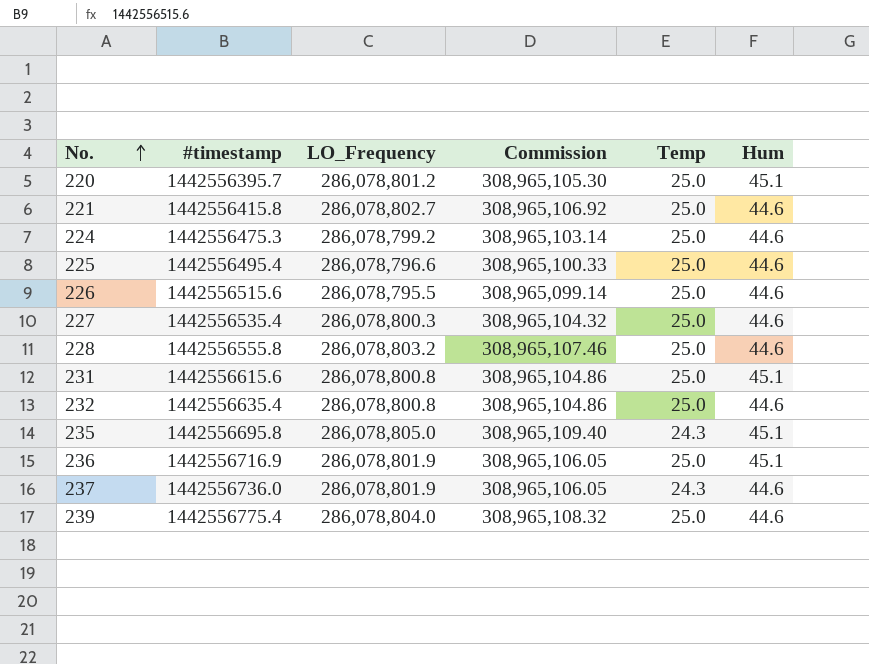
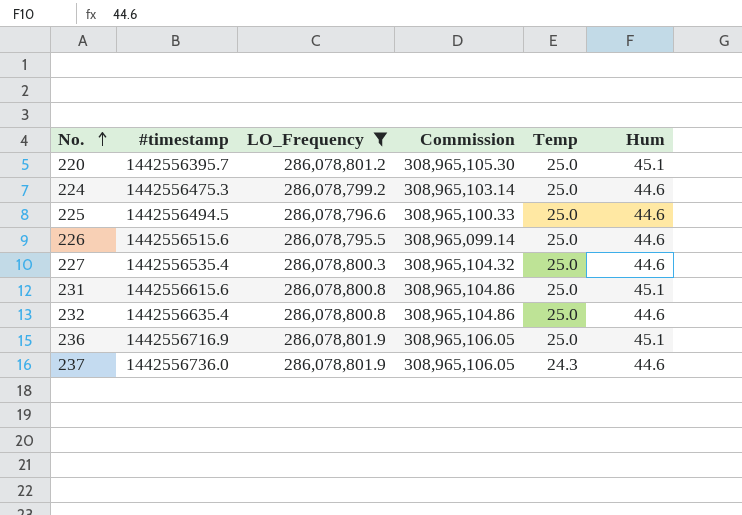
filter: none -> LO_Frequency <= 286,078,801.9
225 | #timestamp: 1442556495.4 -> 1442556494.5

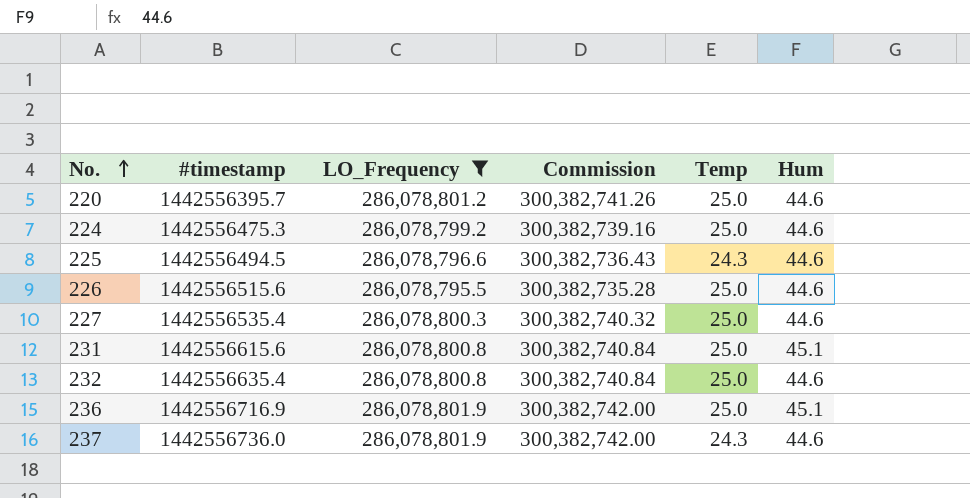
column Commission | formula: [LO_Frequency] * 1.08 -> [LO_Frequency] * 1.05
220 | Hum: 45.1 -> 44.6
225 | Temp: 25.0 -> 24.3

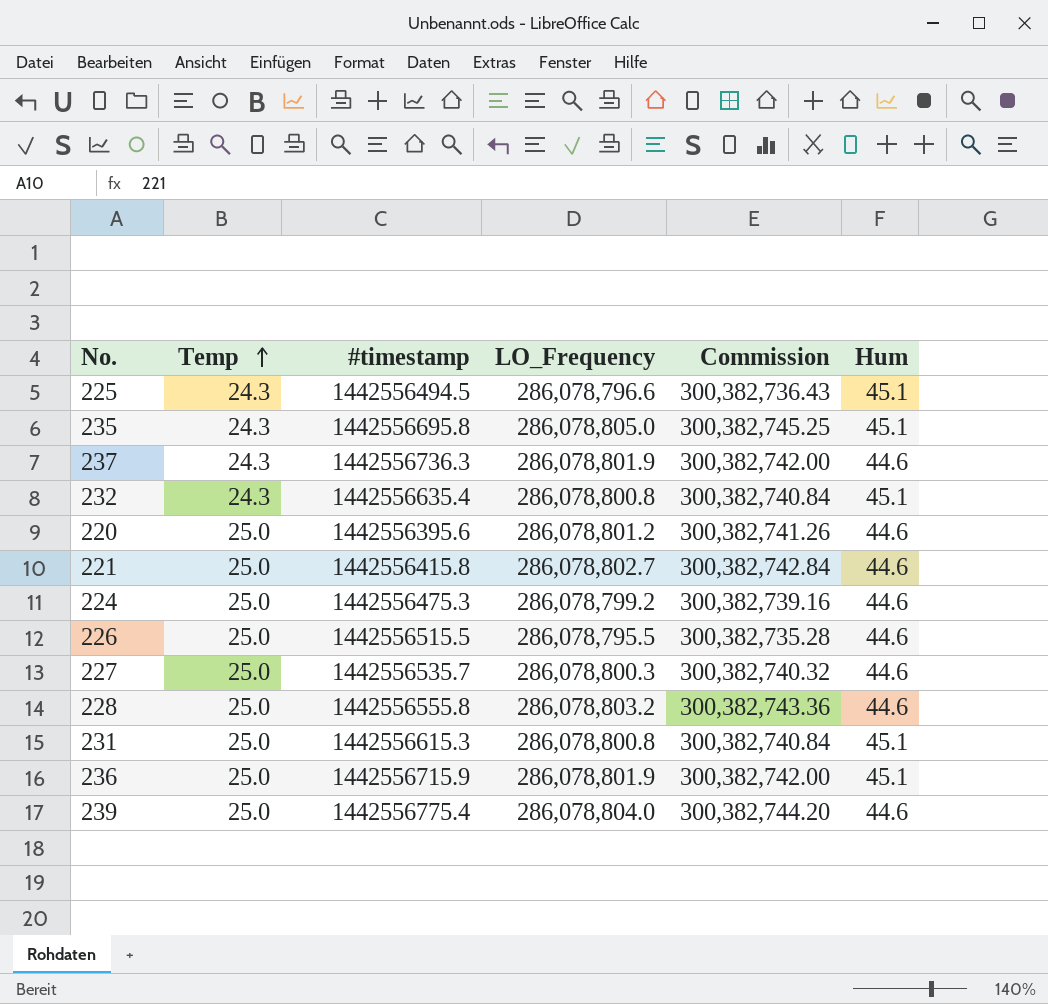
filter: LO_Frequency <= 286,078,801.9 -> none
row order: No. ascending -> Temp ascending
column Temp | position: 5 -> 2
225 | Hum: 44.6 -> 45.1
237 | #timestamp: 1442556736.0 -> 1442556736.3
232 | Temp: 25.0 -> 24.3
232 | Hum: 44.6 -> 45.1
220 | #timestamp: 1442556395.7 -> 1442556395.6
226 | #timestamp: 1442556515.6 -> 1442556515.5
227 | #timestamp: 1442556535.4 -> 1442556535.7
231 | #timestamp: 1442556615.6 -> 1442556615.3
236 | #timestamp: 1442556716.9 -> 1442556715.9

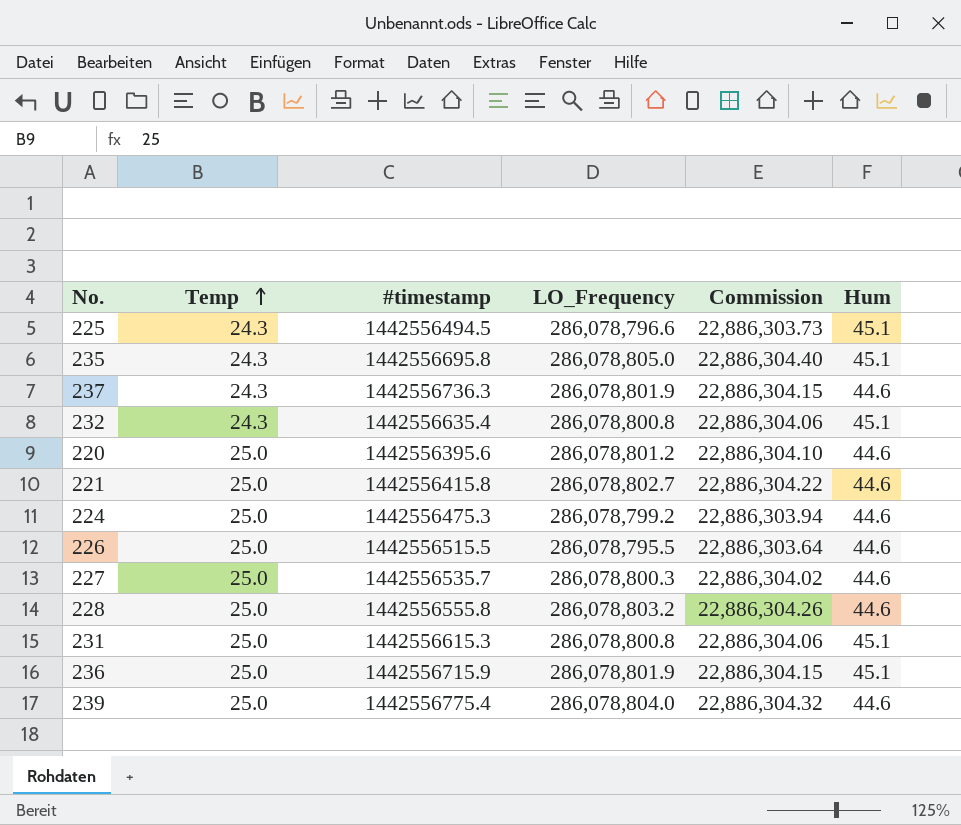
column Commission | formula: [LO_Frequency] * 1.05 -> [LO_Frequency] * 0.08

